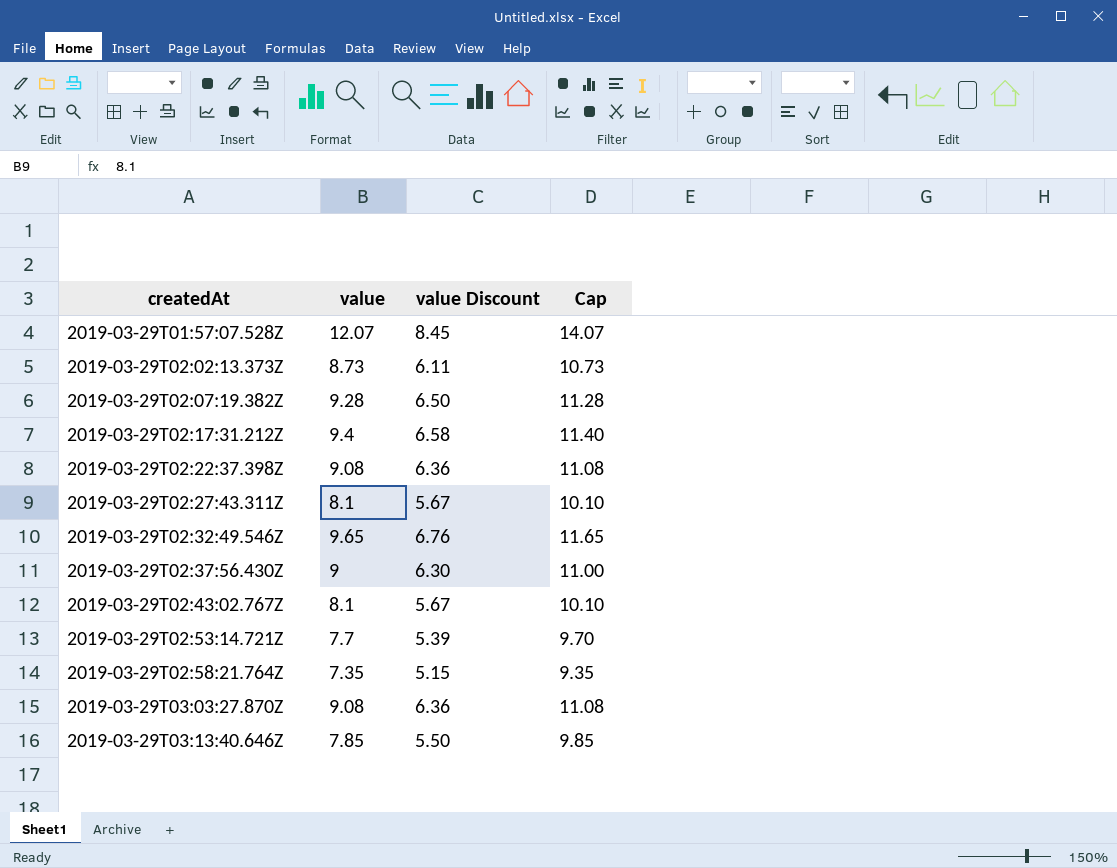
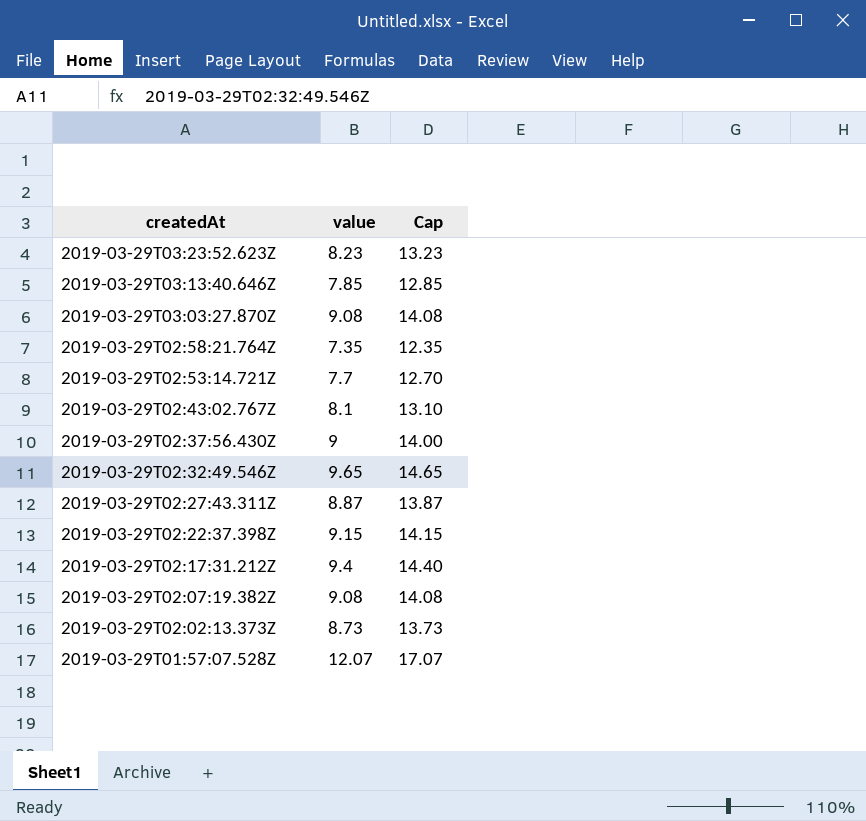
row order: createdAt ascending -> createdAt descending
column value Discount | formula: [value] * 0.7 -> none
column Cap | formula: [value] + 2 -> [value] + 5
row 2019-03-29T03:23:52.623Z: none -> 8.23 | 13.23
2019-03-29T02:27:43.311Z | value: 8.1 -> 8.87
2019-03-29T02:22:37.398Z | value: 9.08 -> 9.15
2019-03-29T02:07:19.382Z | value: 9.28 -> 9.08

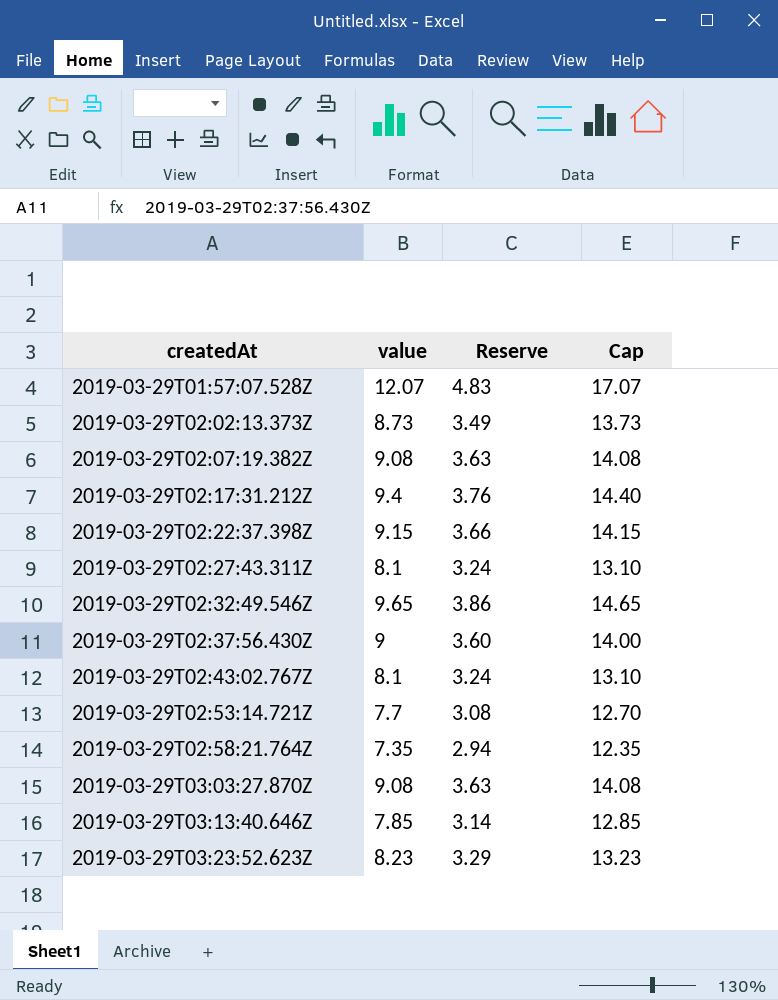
row order: createdAt descending -> createdAt ascending
column Reserve | formula: none -> [value] * 0.4
2019-03-29T02:27:43.311Z | value: 8.87 -> 8.1
2019-03-29T02:27:43.311Z | Cap: 13.87 -> 13.10

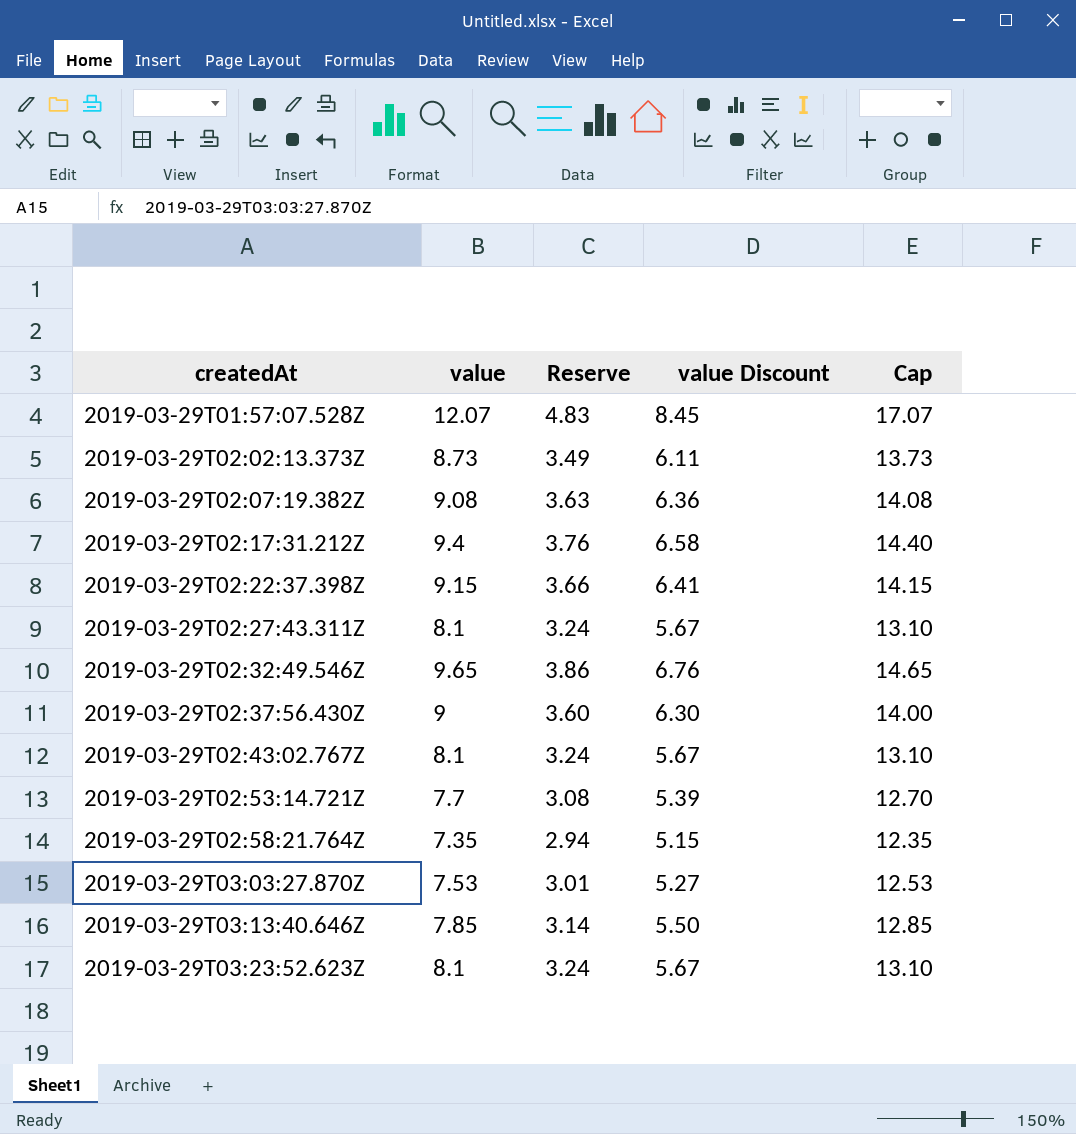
column value Discount | formula: none -> [value] * 0.7
2019-03-29T03:03:27.870Z | value: 9.08 -> 7.53
2019-03-29T03:03:27.870Z | Reserve: 3.63 -> 3.01
2019-03-29T03:03:27.870Z | Cap: 14.08 -> 12.53
2019-03-29T03:23:52.623Z | value: 8.23 -> 8.1
2019-03-29T03:23:52.623Z | Reserve: 3.29 -> 3.24
2019-03-29T03:23:52.623Z | Cap: 13.23 -> 13.10

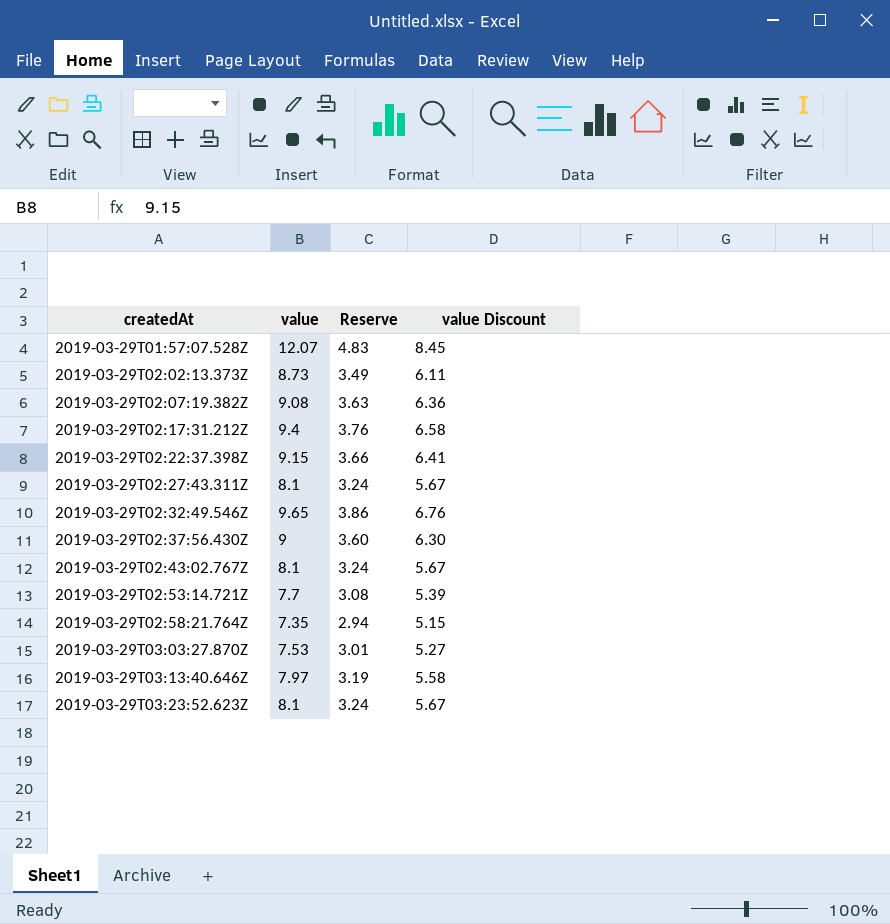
column Cap | formula: [value] + 5 -> none
2019-03-29T03:13:40.646Z | value: 7.85 -> 7.97
2019-03-29T03:13:40.646Z | Reserve: 3.14 -> 3.19
2019-03-29T03:13:40.646Z | value Discount: 5.50 -> 5.58

